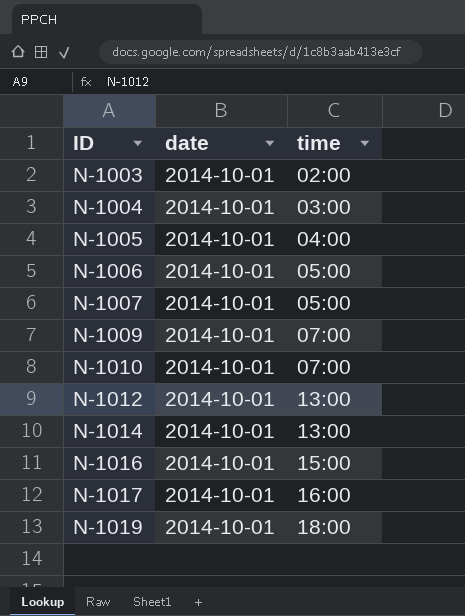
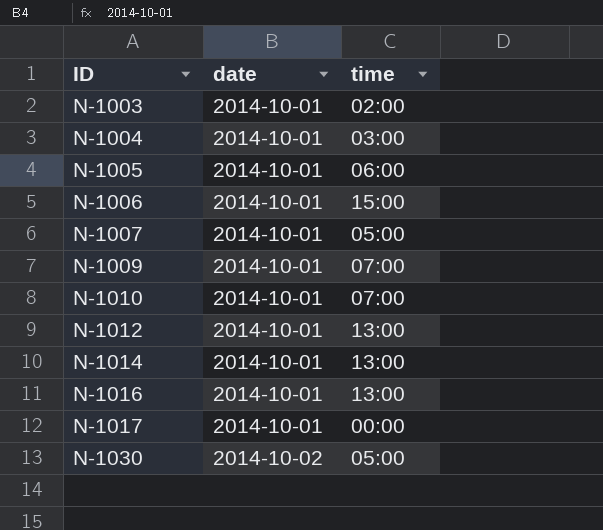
row N-1019: 2014-10-01 | 18:00 -> none
N-1005 | time: 04:00 -> 06:00
N-1006 | time: 05:00 -> 15:00
N-1016 | time: 15:00 -> 13:00
N-1017 | time: 16:00 -> 00:00
row N-1030: none -> 2014-10-02 | 05:00

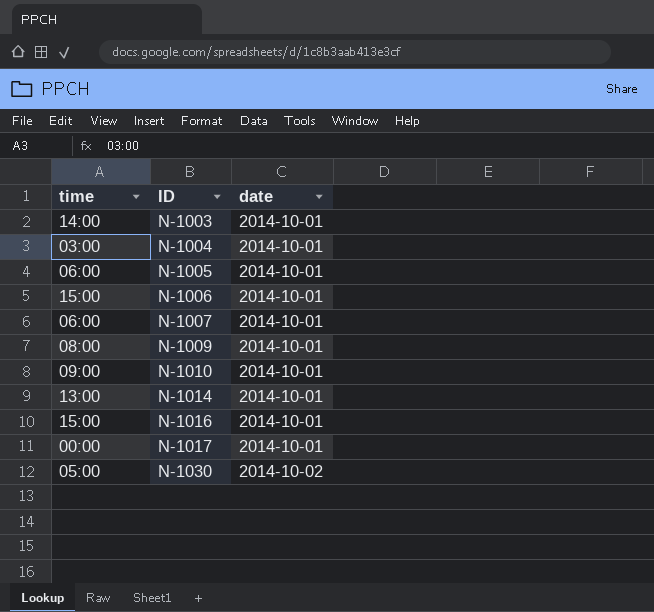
column time | position: 3 -> 1
row N-1012: 2014-10-01 | 13:00 -> none
N-1003 | time: 02:00 -> 14:00
N-1007 | time: 05:00 -> 06:00
N-1009 | time: 07:00 -> 08:00
N-1010 | time: 07:00 -> 09:00
N-1016 | time: 13:00 -> 15:00

